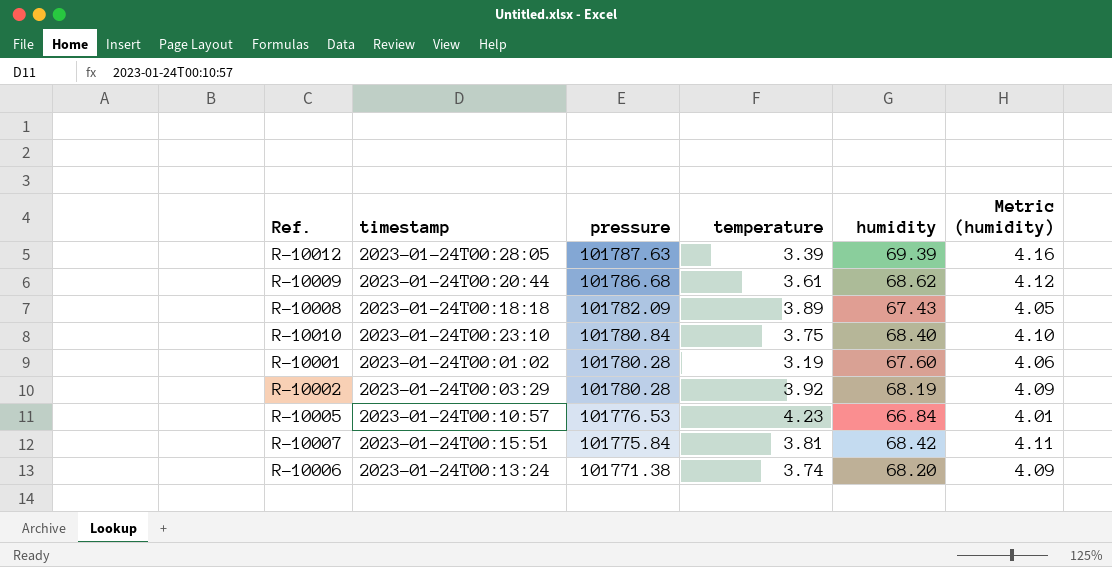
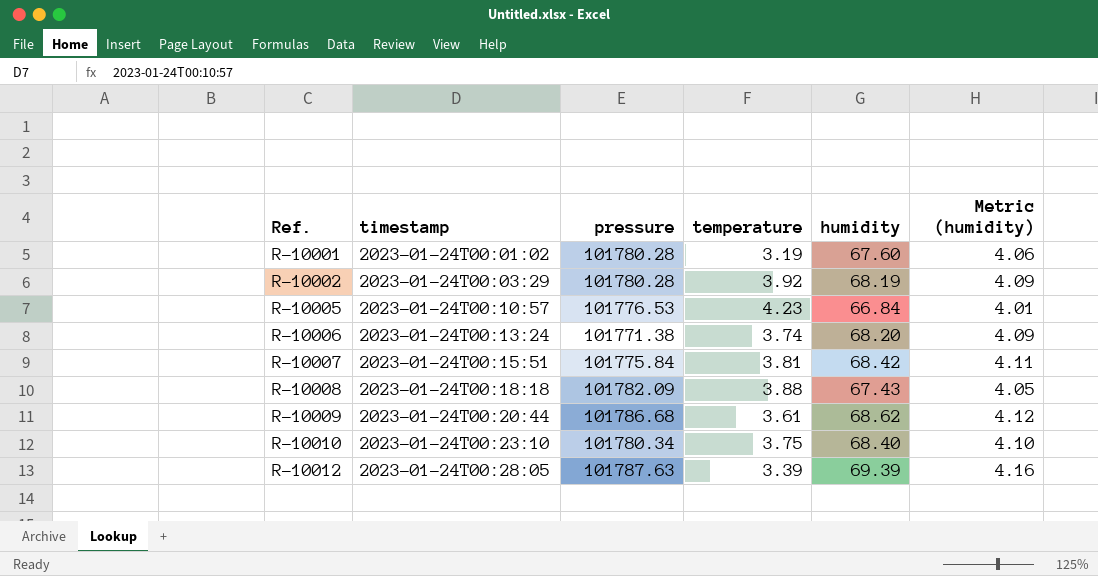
row order: pressure descending -> Ref. ascending
R-10008 | temperature: 3.89 -> 3.88
R-10010 | pressure: 101780.84 -> 101780.34

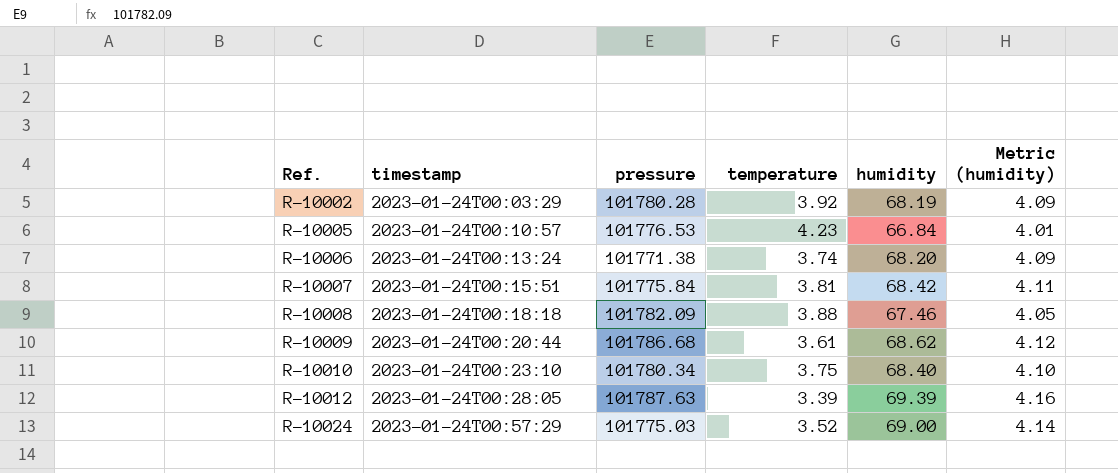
row R-10001: 2023-01-24T00:01:02 | 101780.28 | 3.19 | 67.60 | 4.06 -> none
R-10008 | humidity: 67.43 -> 67.46
row R-10024: none -> 2023-01-24T00:57:29 | 101775.03 | 3.52 | 69.00 | 4.14

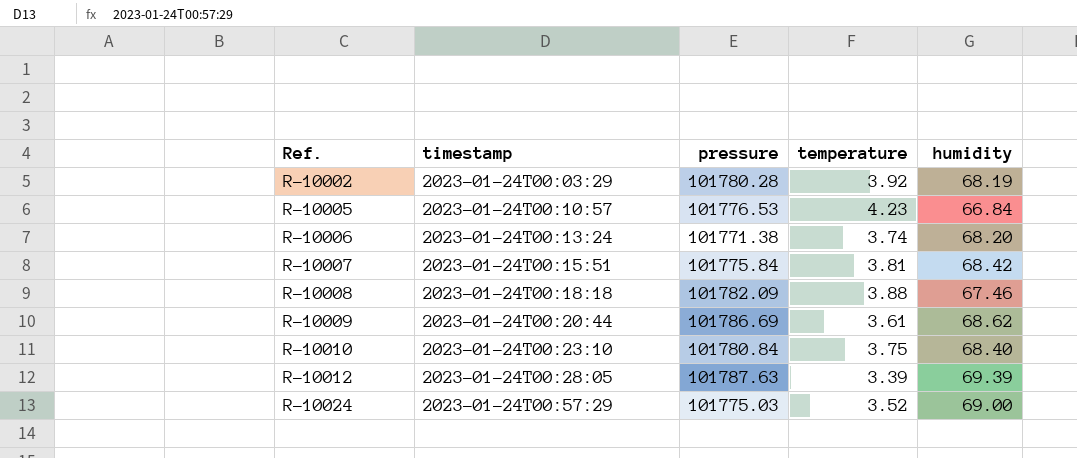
column Metric (humidity) | formula: [humidity] * 0.06 -> none
R-10009 | pressure: 101786.68 -> 101786.69
R-10010 | pressure: 101780.34 -> 101780.84

